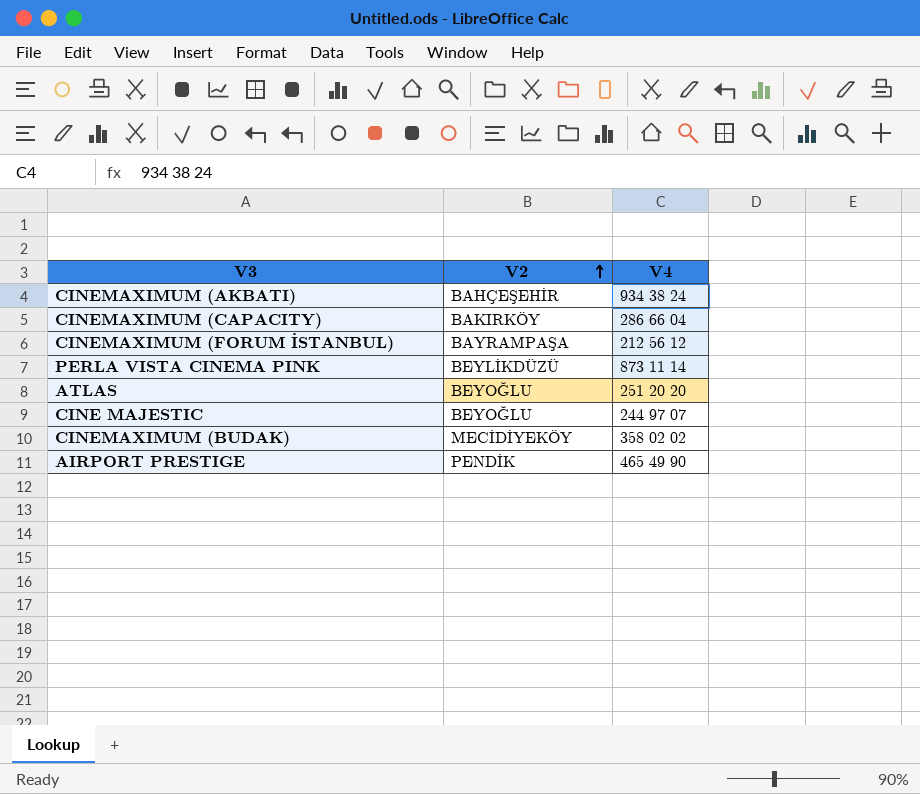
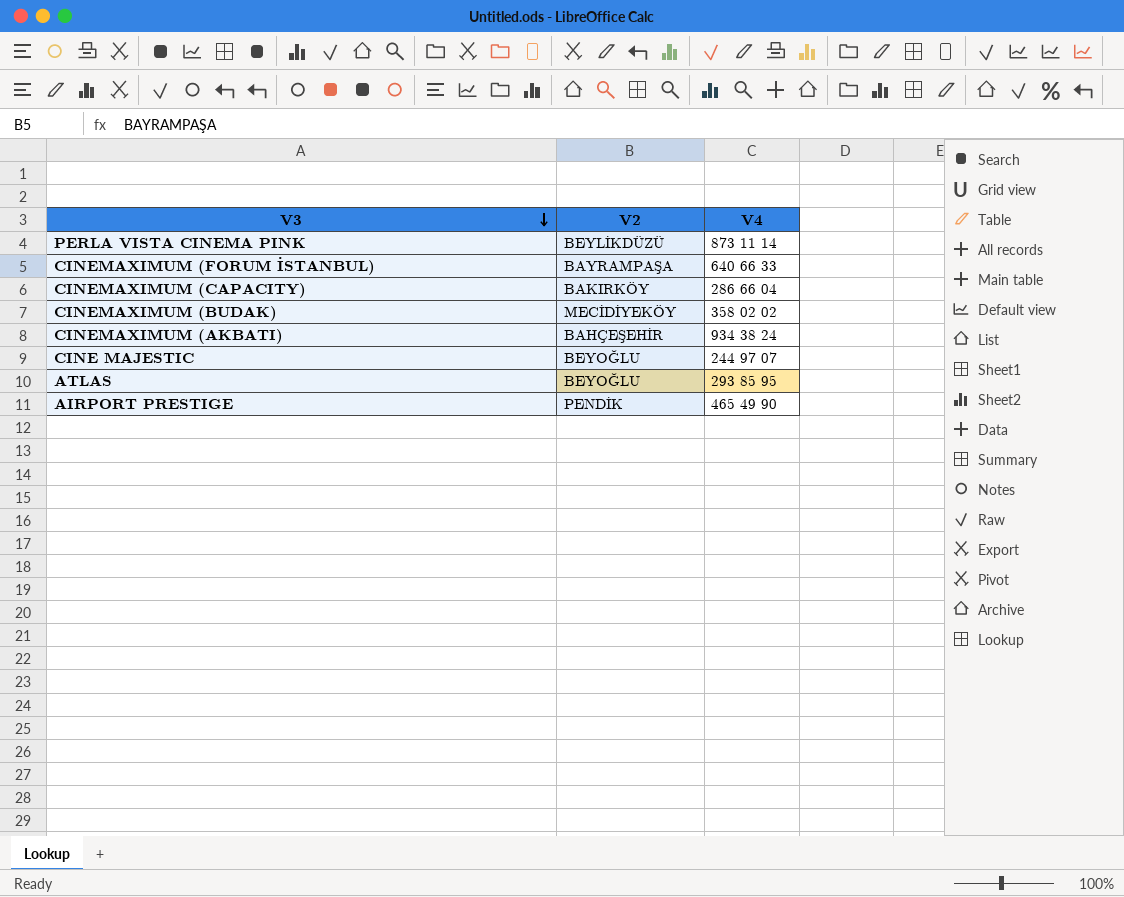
row order: V2 ascending -> V3 descending
CINEMAXIMUM (FORUM İSTANBUL) | V4: 212 56 12 -> 640 66 33
ATLAS | V4: 251 20 20 -> 293 85 95

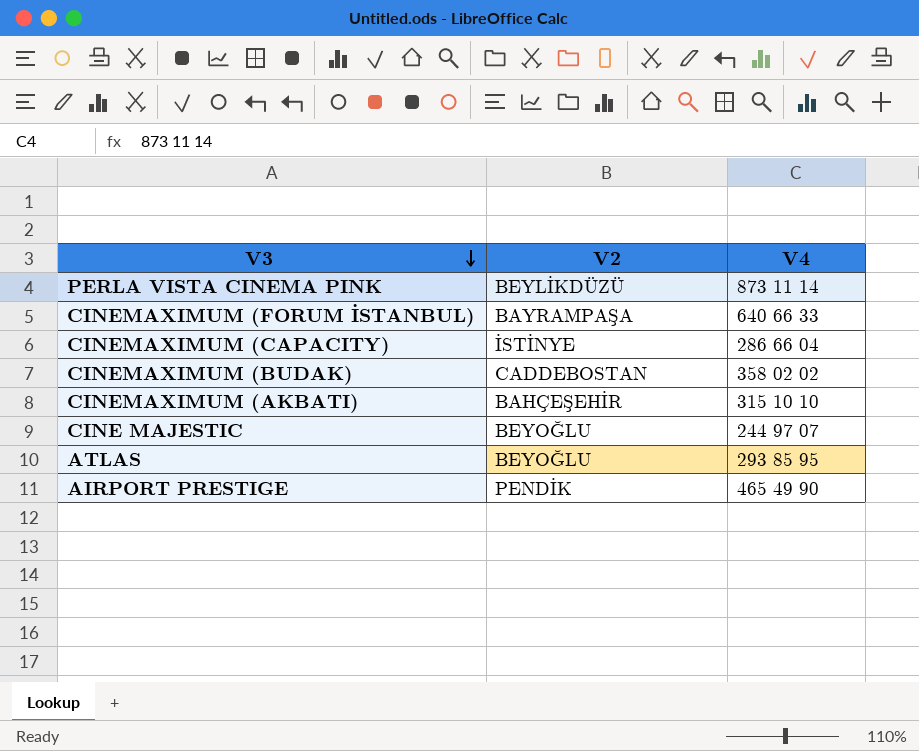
CINEMAXIMUM (CAPACITY) | V2: BAKIRKÖY -> İSTİNYE
CINEMAXIMUM (BUDAK) | V2: MECİDİYEKÖY -> CADDEBOSTAN
CINEMAXIMUM (AKBATI) | V4: 934 38 24 -> 315 10 10

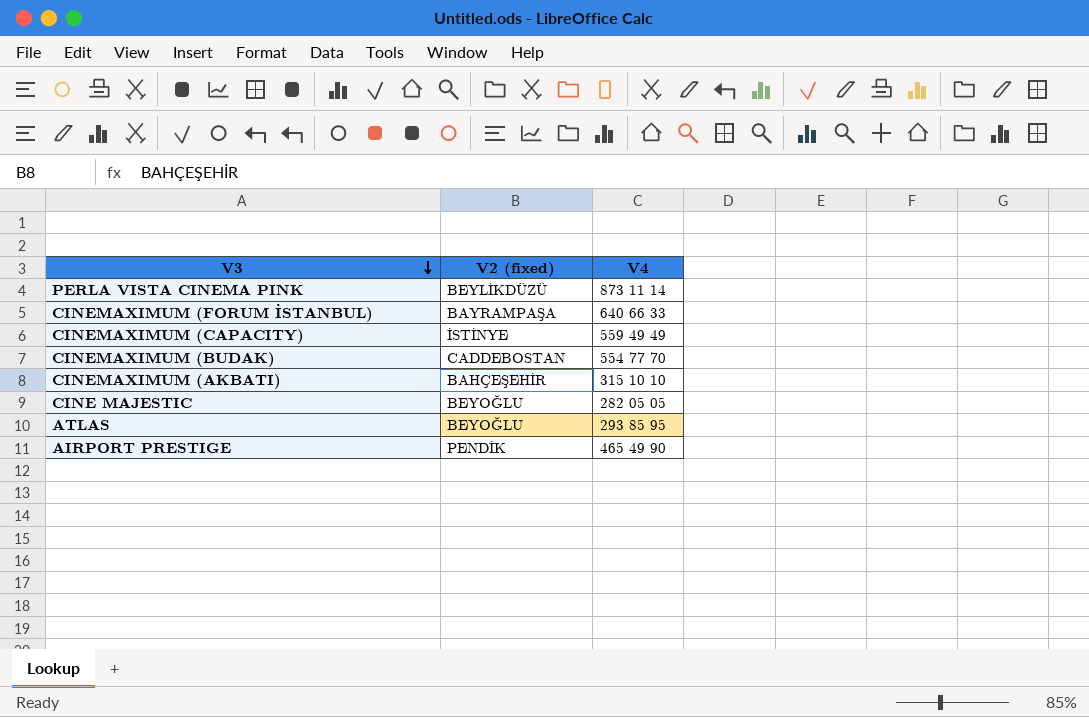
column name: V2 -> V2 (fixed)
CINEMAXIMUM (CAPACITY) | V4: 286 66 04 -> 559 49 49
CINEMAXIMUM (BUDAK) | V4: 358 02 02 -> 554 77 70
CINE MAJESTIC | V4: 244 97 07 -> 282 05 05

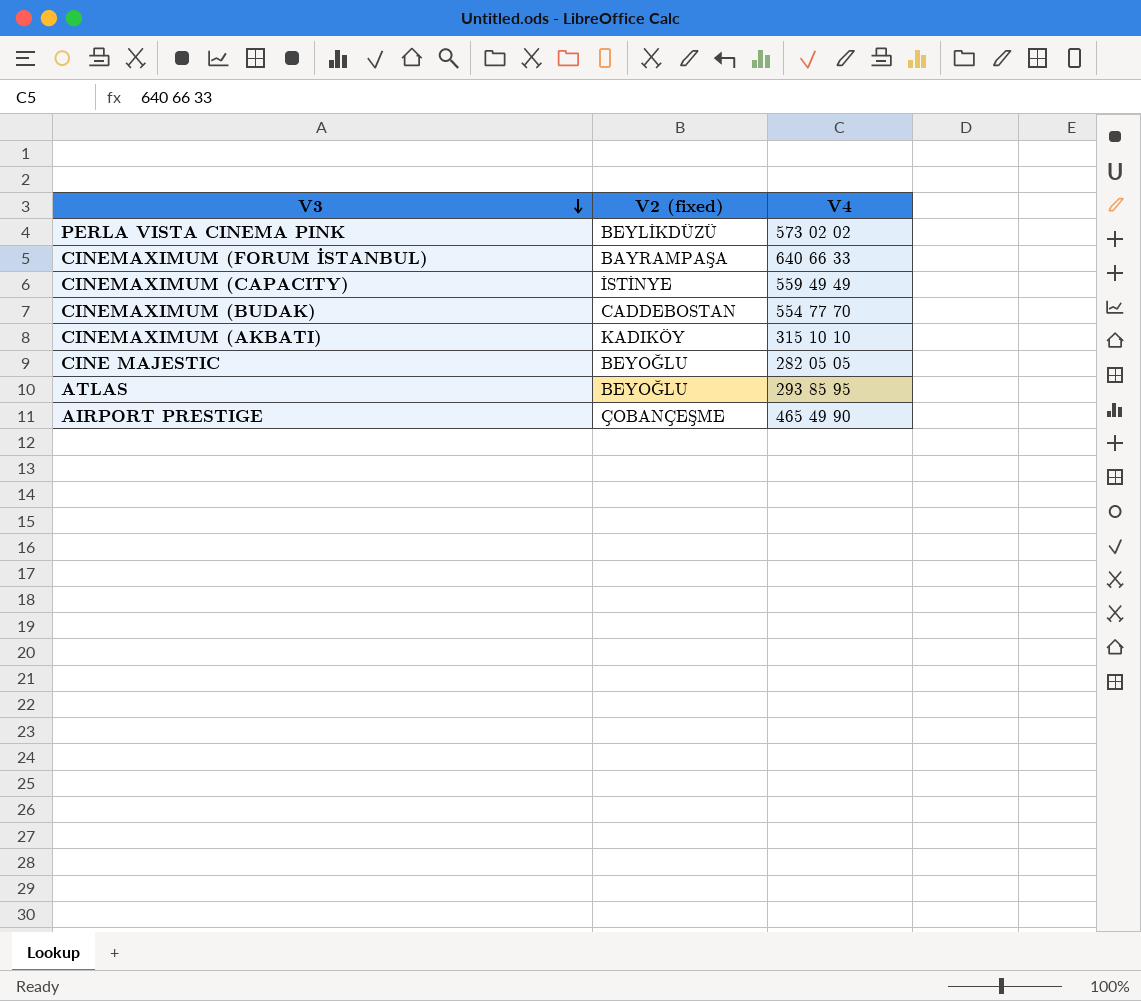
PERLA VISTA CINEMA PINK | V4: 873 11 14 -> 573 02 02
CINEMAXIMUM (AKBATI) | V2 (fixed): BAHÇEŞEHİR -> KADIKÖY
AIRPORT PRESTIGE | V2 (fixed): PENDİK -> ÇOBANÇEŞME

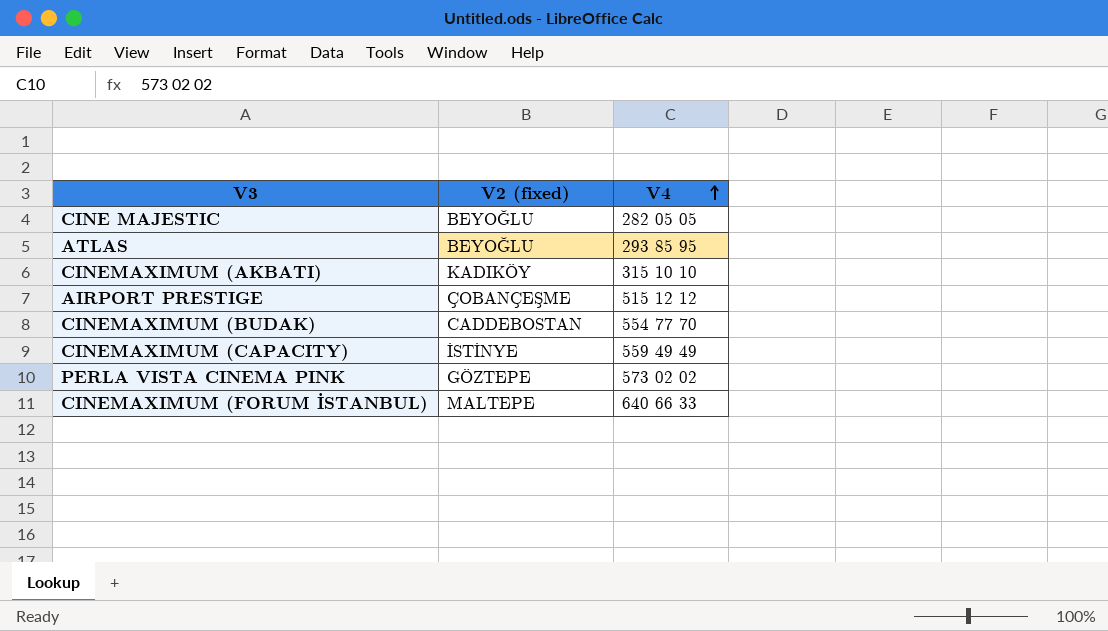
row order: V3 descending -> V4 ascending
AIRPORT PRESTIGE | V4: 465 49 90 -> 515 12 12
PERLA VISTA CINEMA PINK | V2 (fixed): BEYLİKDÜZÜ -> GÖZTEPE
CINEMAXIMUM (FORUM İSTANBUL) | V2 (fixed): BAYRAMPAŞA -> MALTEPE

